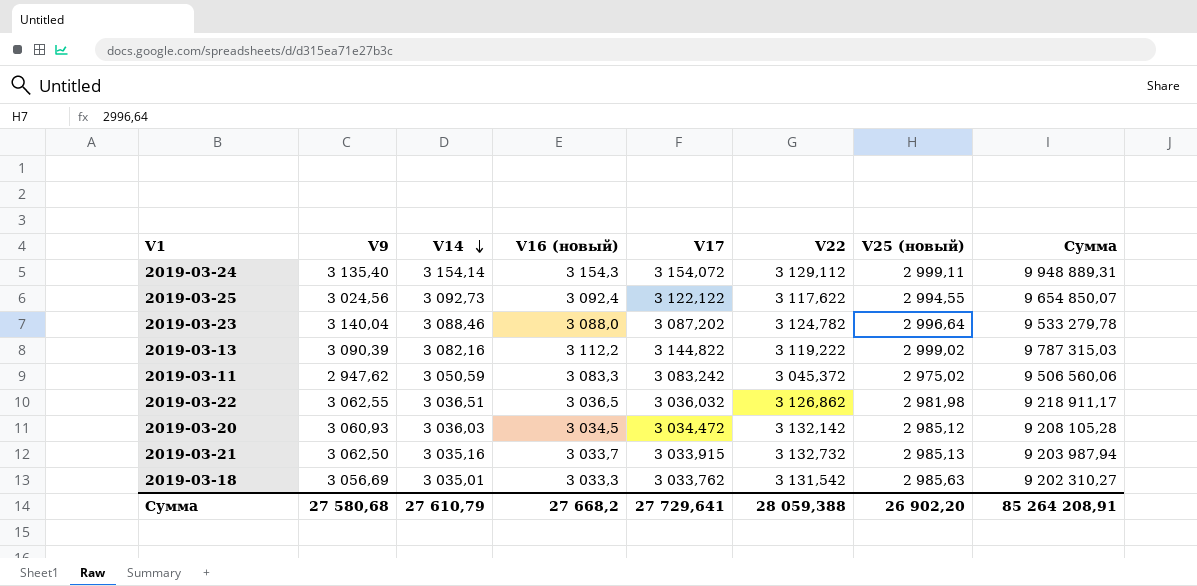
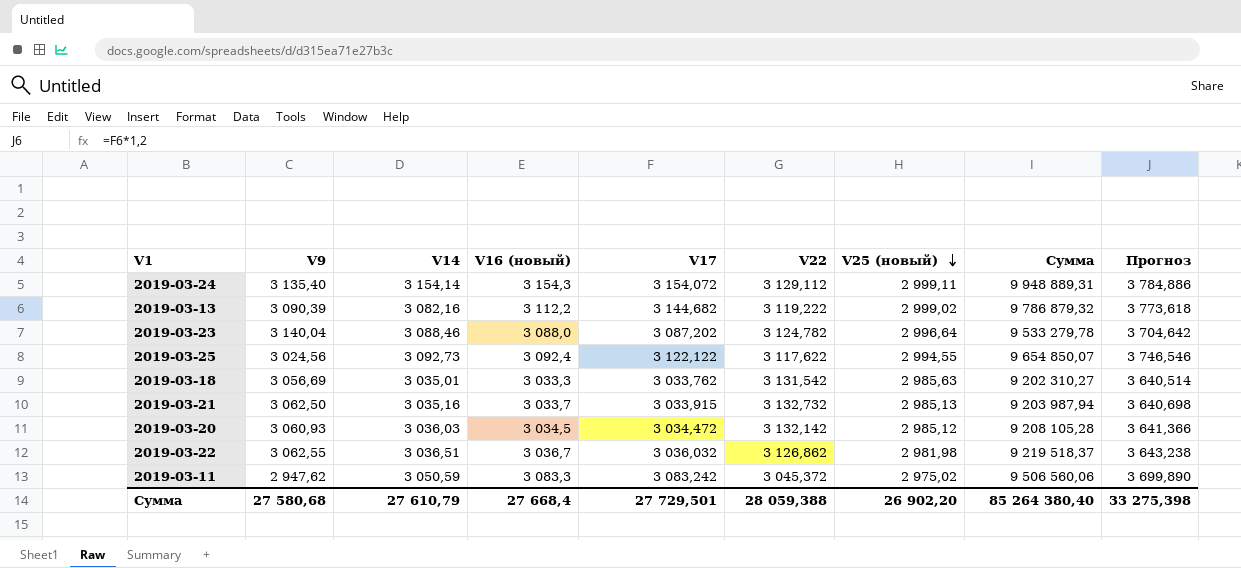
row order: V14 descending -> V25 (новый) descending
column Прогноз | formula: none -> [V17] * 1,2
2019-03-13 | V17: 3 144,822 -> 3 144,682
2019-03-13 | Сумма: 9 787 315,03 -> 9 786 879,32
2019-03-22 | V16 (новый): 3 036,5 -> 3 036,7
2019-03-22 | Сумма: 9 218 911,17 -> 9 219 518,37
Сумма | V16 (новый): 27 668,2 -> 27 668,4
Сумма | V17: 27 729,641 -> 27 729,501
Сумма | Сумма: 85 264 208,91 -> 85 264 380,40

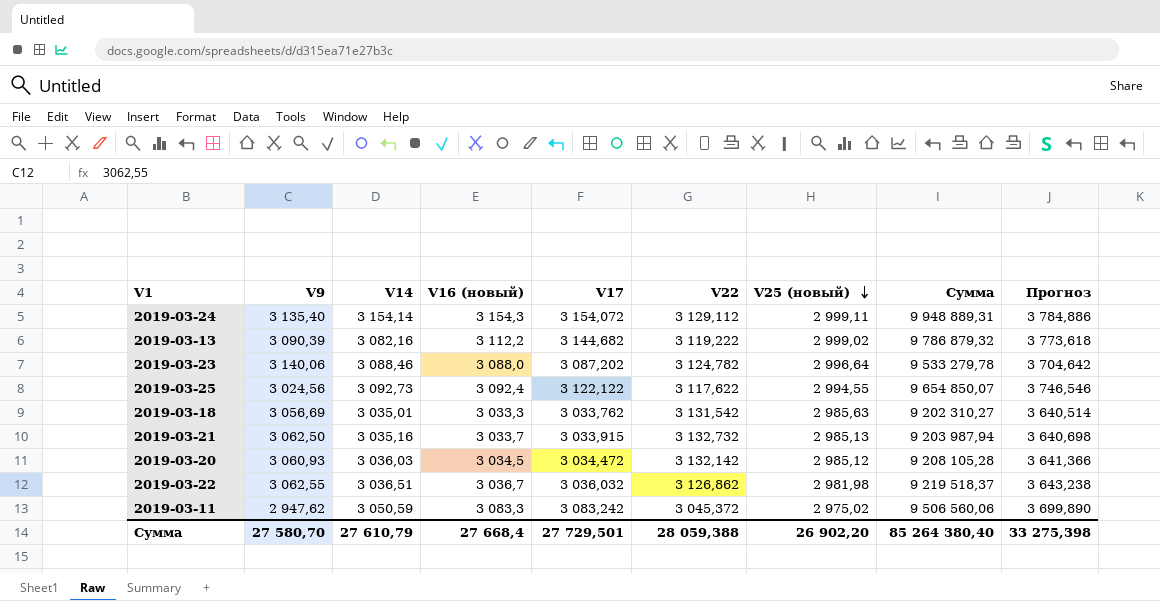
2019-03-23 | V9: 3 140,04 -> 3 140,06
Сумма | V9: 27 580,68 -> 27 580,70

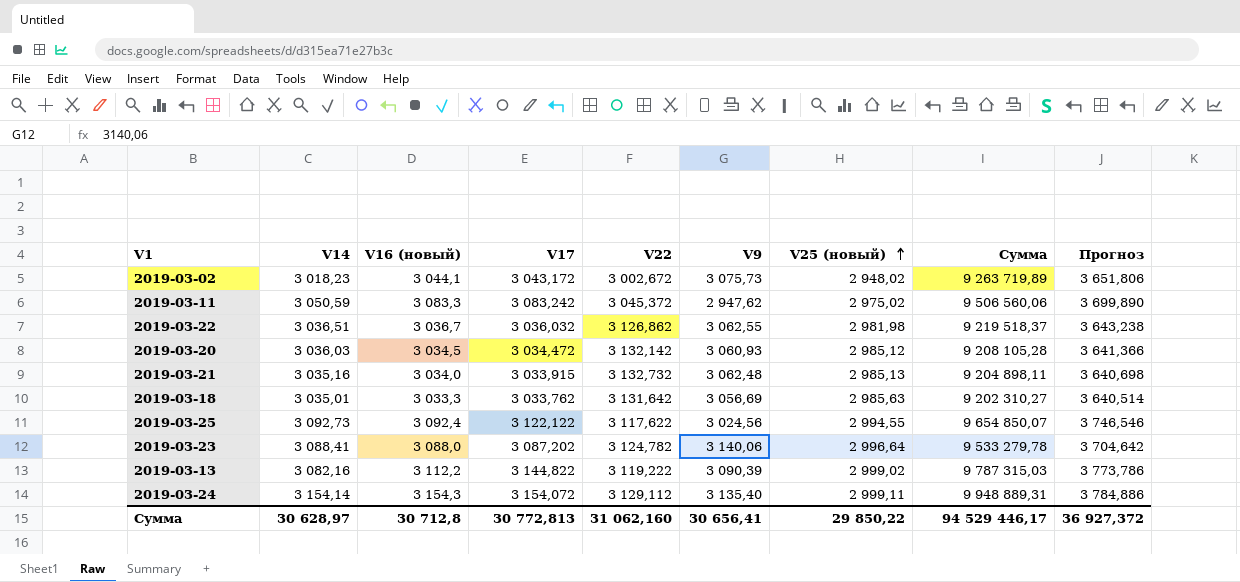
row order: V25 (новый) descending -> V25 (новый) ascending
column V9 | position: 2 -> 6
row 2019-03-02: none -> 3 018,23 | 3 044,1 | 3 043,172 | 3 002,672 | 3 075,73 | 2 948,02 | 9 263 719,89 | 3 651,806
2019-03-21 | V16 (новый): 3 033,7 -> 3 034,0
2019-03-21 | V9: 3 062,50 -> 3 062,48
2019-03-21 | Сумма: 9 203 987,94 -> 9 204 898,11
2019-03-18 | V22: 3 131,542 -> 3 131,642
2019-03-23 | V14: 3 088,46 -> 3 088,41
2019-03-13 | V17: 3 144,682 -> 3 144,822
2019-03-13 | Сумма: 9 786 879,32 -> 9 787 315,03
2019-03-13 | Прогноз: 3 773,618 -> 3 773,786
Сумма | V14: 27 610,79 -> 30 628,97
Сумма | V16 (новый): 27 668,4 -> 30 712,8
Сумма | V17: 27 729,501 -> 30 772,813
Сумма | V22: 28 059,388 -> 31 062,160
Сумма | V9: 27 580,70 -> 30 656,41
Сумма | V25 (новый): 26 902,20 -> 29 850,22
Сумма | Сумма: 85 264 380,40 -> 94 529 446,17
Сумма | Прогноз: 33 275,398 -> 36 927,372

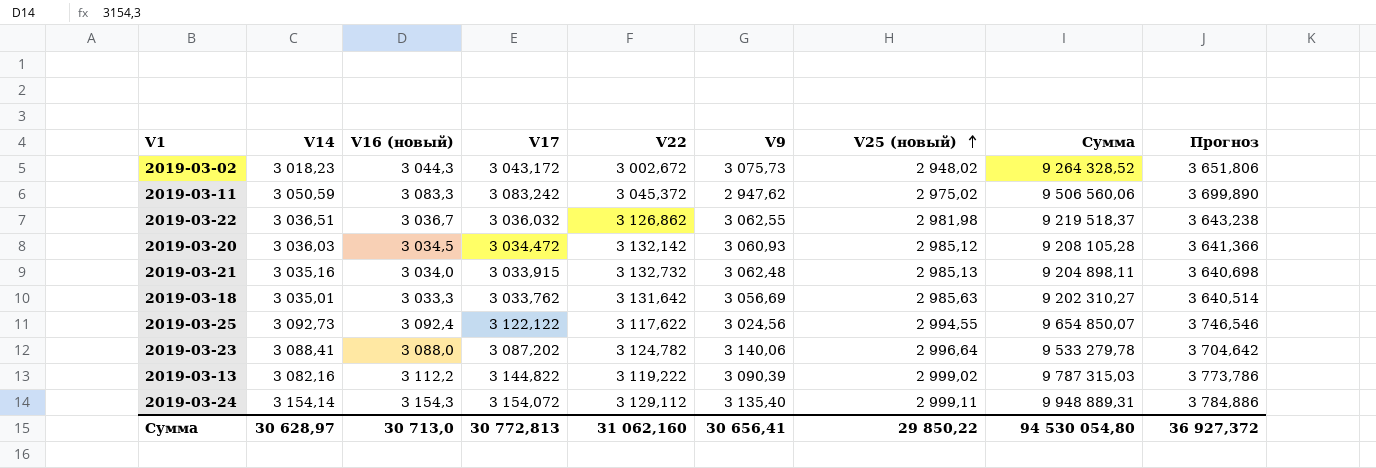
2019-03-02 | V16 (новый): 3 044,1 -> 3 044,3
2019-03-02 | Сумма: 9 263 719,89 -> 9 264 328,52
Сумма | V16 (новый): 30 712,8 -> 30 713,0
Сумма | Сумма: 94 529 446,17 -> 94 530 054,80

